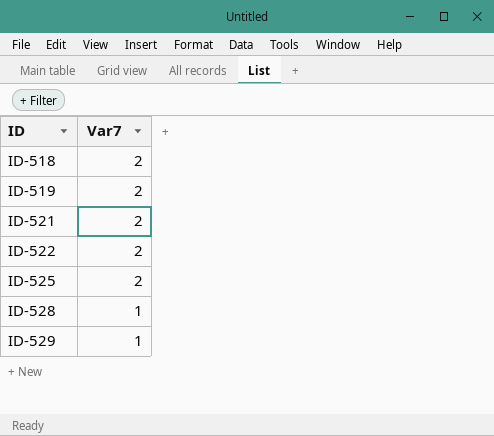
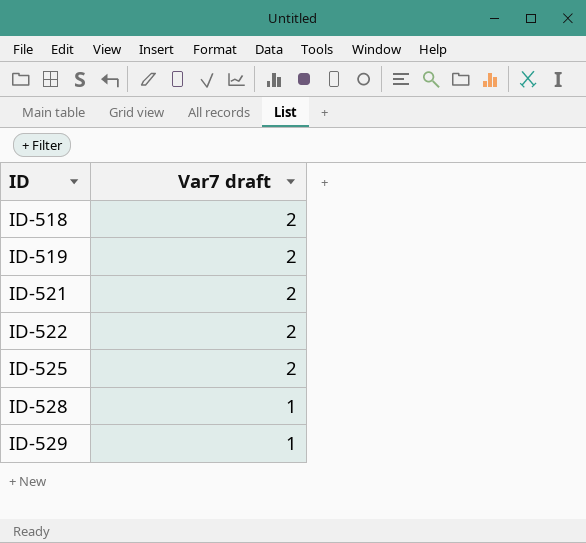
column name: Var7 -> Var7 draft

